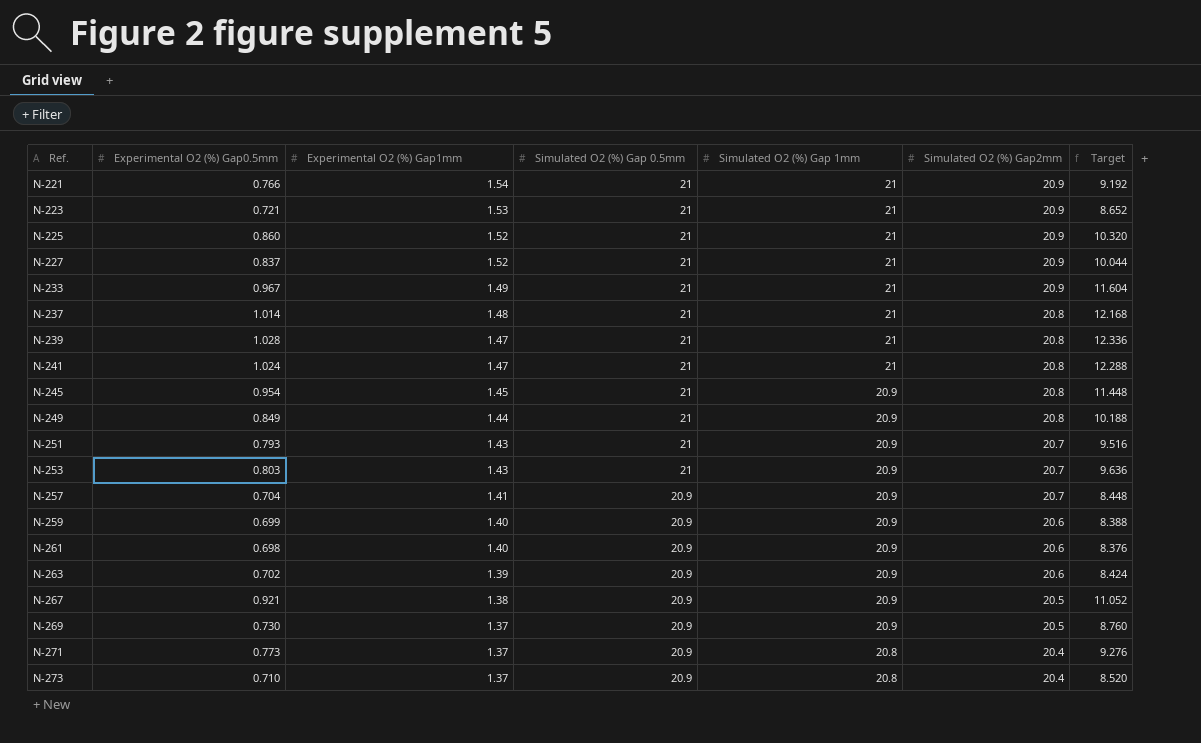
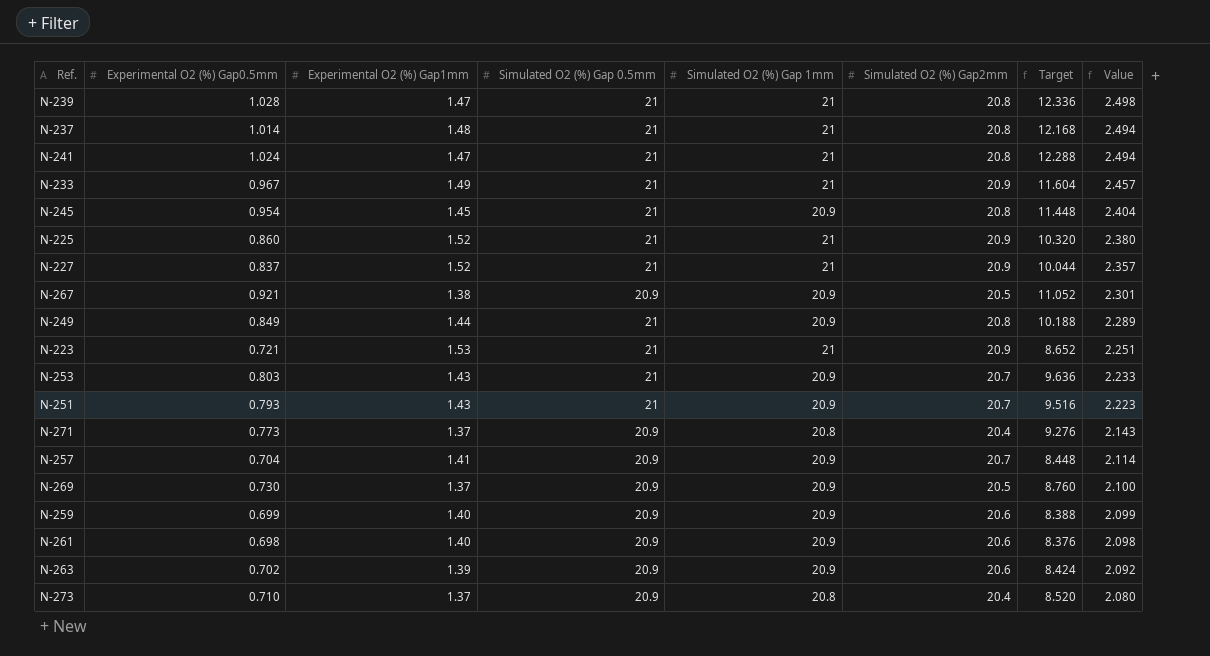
row order: Ref. ascending -> Value descending
column Value | formula: none -> [Experimental O2 (%) Gap0.5mm] + [Experimental O2 (%) Gap1mm]
row N-221: 0.766 | 1.54 | 21 | 21 | 20.9 | 9.192 -> none

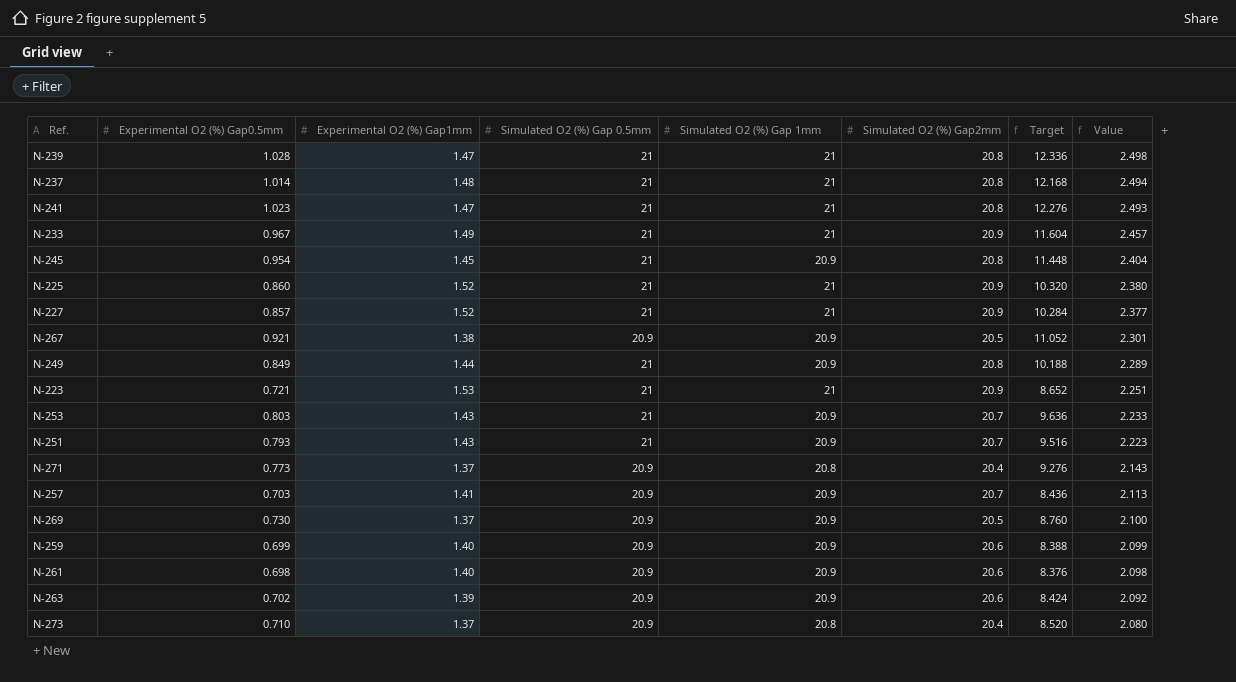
N-241 | Experimental O2 (%) Gap0.5mm: 1.024 -> 1.023
N-241 | Target: 12.288 -> 12.276
N-241 | Value: 2.494 -> 2.493
N-227 | Experimental O2 (%) Gap0.5mm: 0.837 -> 0.857
N-227 | Target: 10.044 -> 10.284
N-227 | Value: 2.357 -> 2.377
N-257 | Experimental O2 (%) Gap0.5mm: 0.704 -> 0.703
N-257 | Target: 8.448 -> 8.436
N-257 | Value: 2.114 -> 2.113

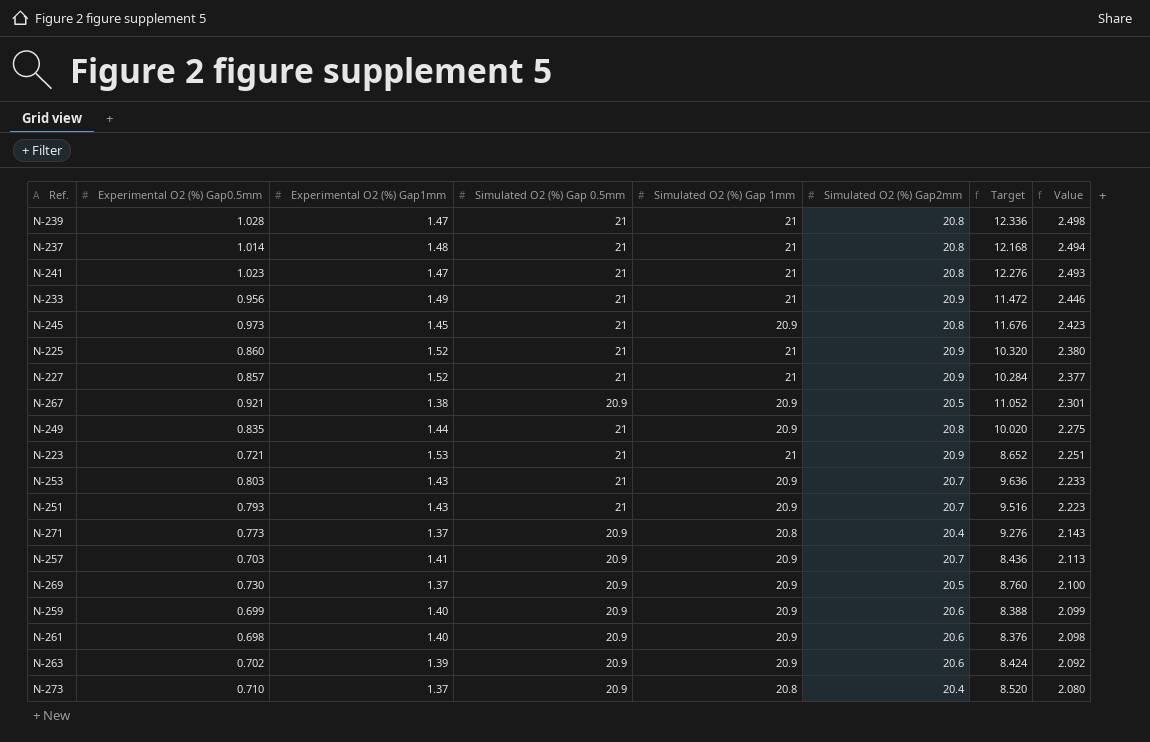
N-233 | Experimental O2 (%) Gap0.5mm: 0.967 -> 0.956
N-233 | Target: 11.604 -> 11.472
N-233 | Value: 2.457 -> 2.446
N-245 | Experimental O2 (%) Gap0.5mm: 0.954 -> 0.973
N-245 | Target: 11.448 -> 11.676
N-245 | Value: 2.404 -> 2.423
N-249 | Experimental O2 (%) Gap0.5mm: 0.849 -> 0.835
N-249 | Target: 10.188 -> 10.020
N-249 | Value: 2.289 -> 2.275

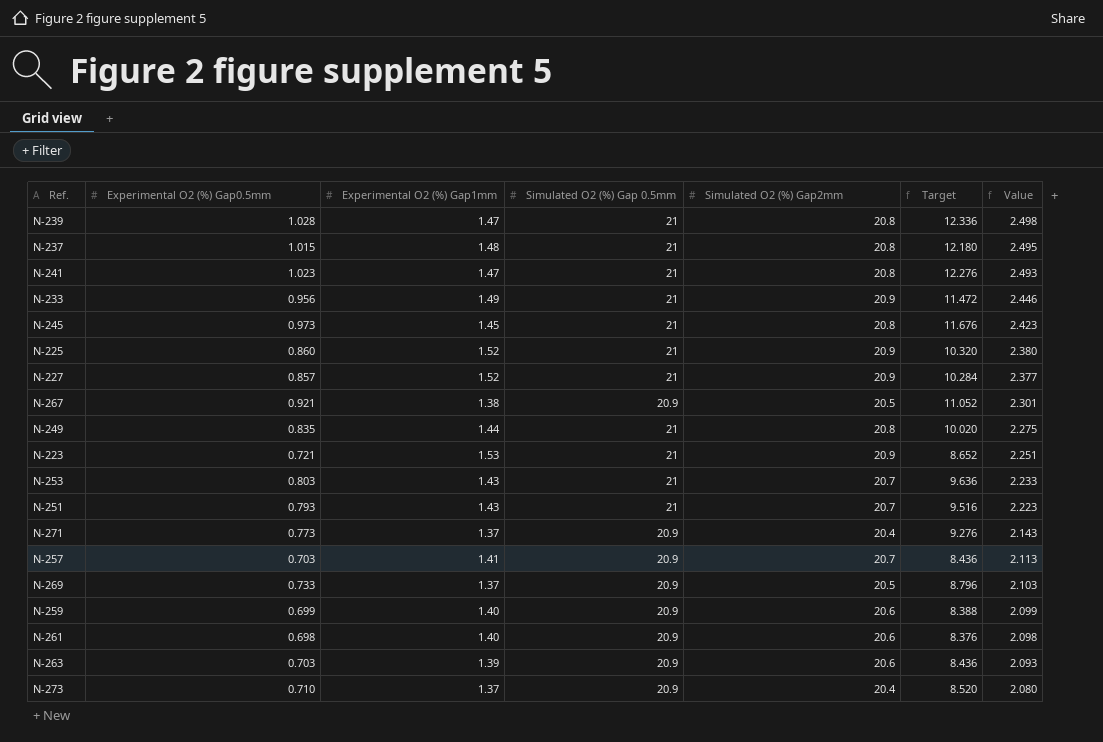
column Simulated O2 (%) Gap 1mm | position: 5 -> none
N-237 | Experimental O2 (%) Gap0.5mm: 1.014 -> 1.015
N-237 | Target: 12.168 -> 12.180
N-237 | Value: 2.494 -> 2.495
N-269 | Experimental O2 (%) Gap0.5mm: 0.730 -> 0.733
N-269 | Target: 8.760 -> 8.796
N-269 | Value: 2.100 -> 2.103
N-263 | Experimental O2 (%) Gap0.5mm: 0.702 -> 0.703
N-263 | Target: 8.424 -> 8.436
N-263 | Value: 2.092 -> 2.093

